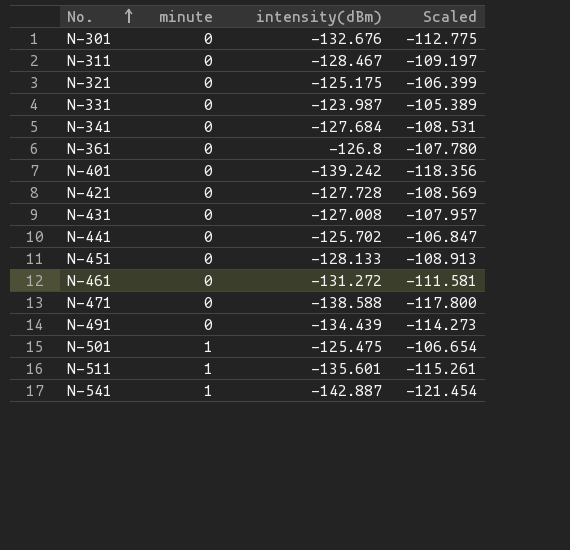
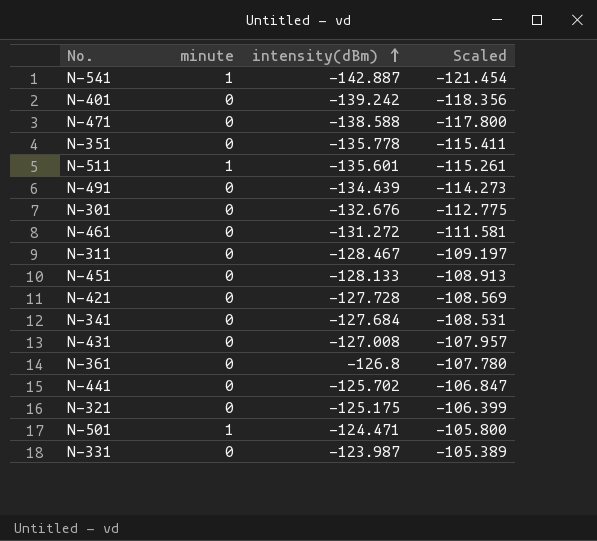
row order: No. ascending -> intensity(dBm) ascending
row N-351: none -> 0 | -135.778 | -115.411
N-501 | intensity(dBm): -125.475 -> -124.471
N-501 | Scaled: -106.654 -> -105.800

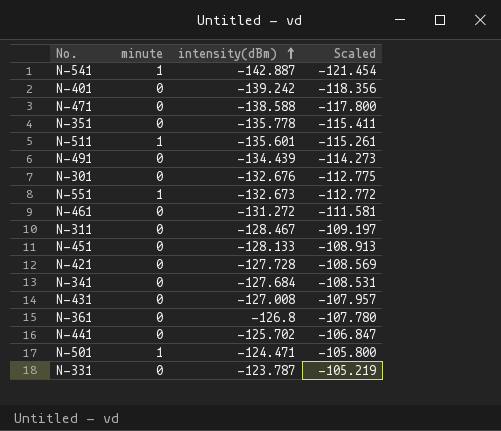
row N-321: 0 | -125.175 | -106.399 -> none
row N-551: none -> 1 | -132.673 | -112.772
N-331 | intensity(dBm): -123.987 -> -123.787
N-331 | Scaled: -105.389 -> -105.219

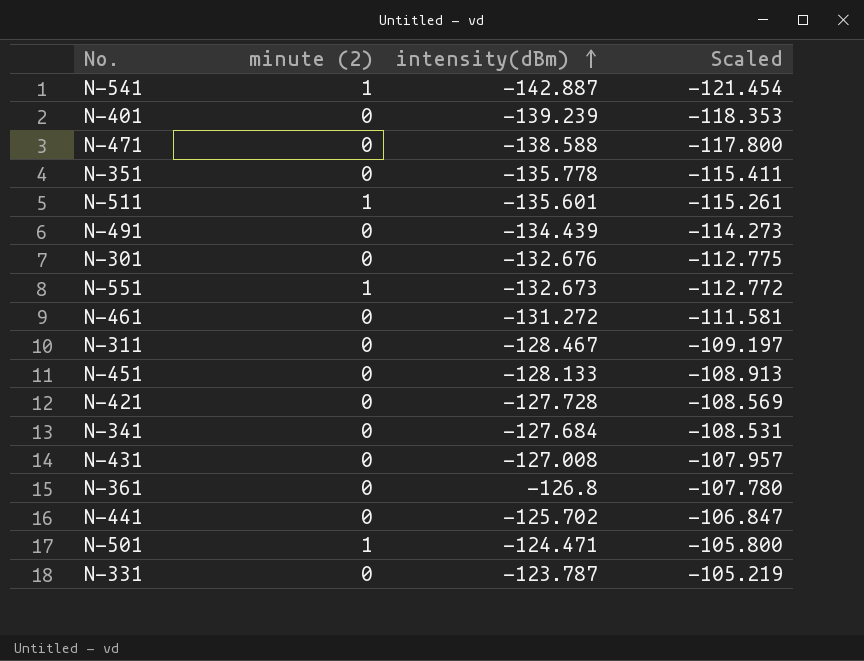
column name: minute -> minute (2)
N-401 | intensity(dBm): -139.242 -> -139.239
N-401 | Scaled: -118.356 -> -118.353

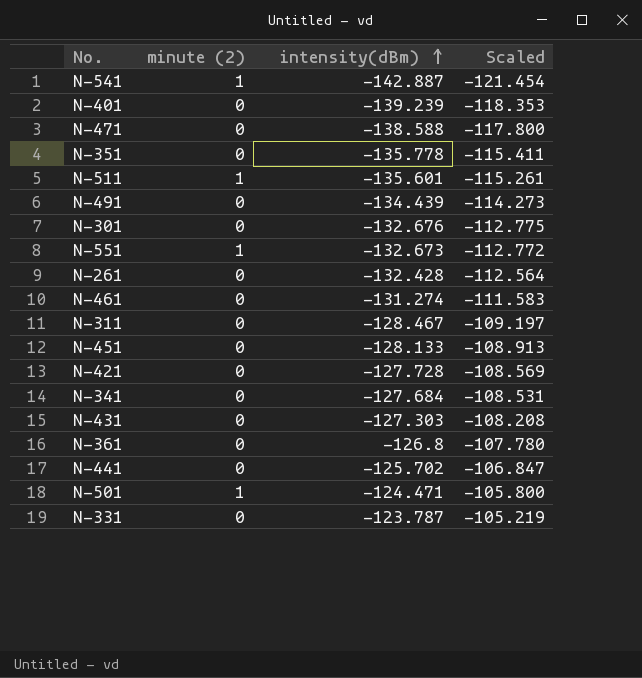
row N-261: none -> 0 | -132.428 | -112.564
N-461 | intensity(dBm): -131.272 -> -131.274
N-461 | Scaled: -111.581 -> -111.583
N-431 | intensity(dBm): -127.008 -> -127.303
N-431 | Scaled: -107.957 -> -108.208

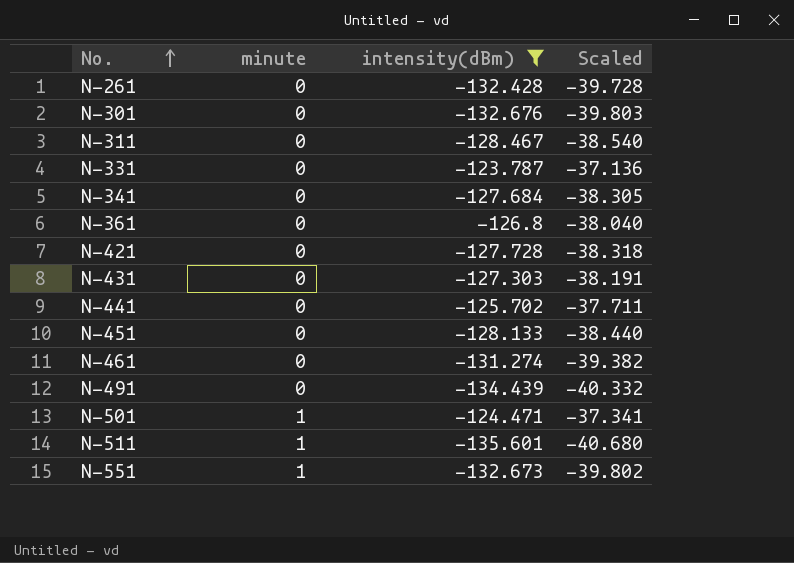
filter: none -> intensity(dBm) >= -135.601
row order: intensity(dBm) ascending -> No. ascending
column name: minute (2) -> minute
column Scaled | formula: [intensity(dBm)] * 0.85 -> [intensity(dBm)] * 0.3

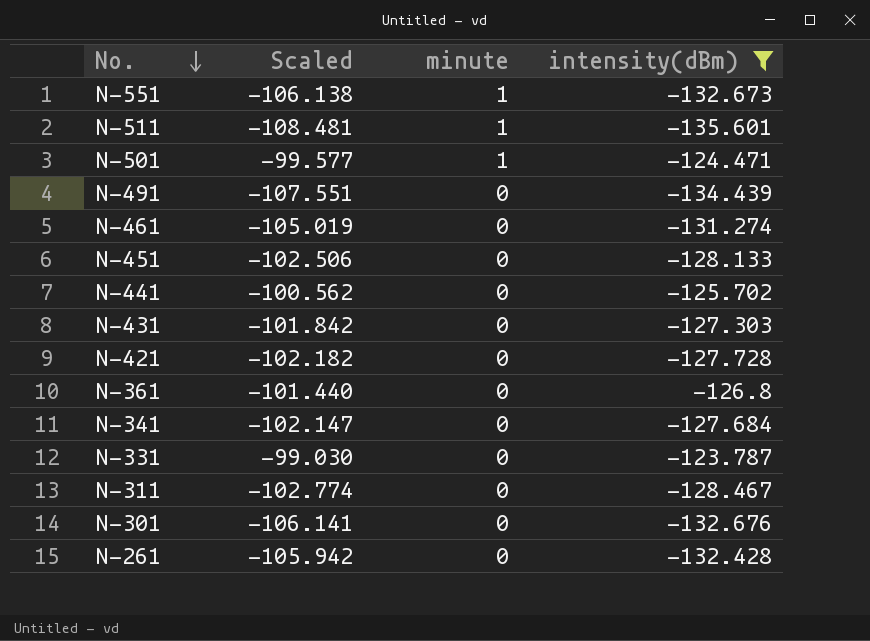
row order: No. ascending -> No. descending
column Scaled | formula: [intensity(dBm)] * 0.3 -> [intensity(dBm)] * 0.8
column Scaled | position: 4 -> 2

